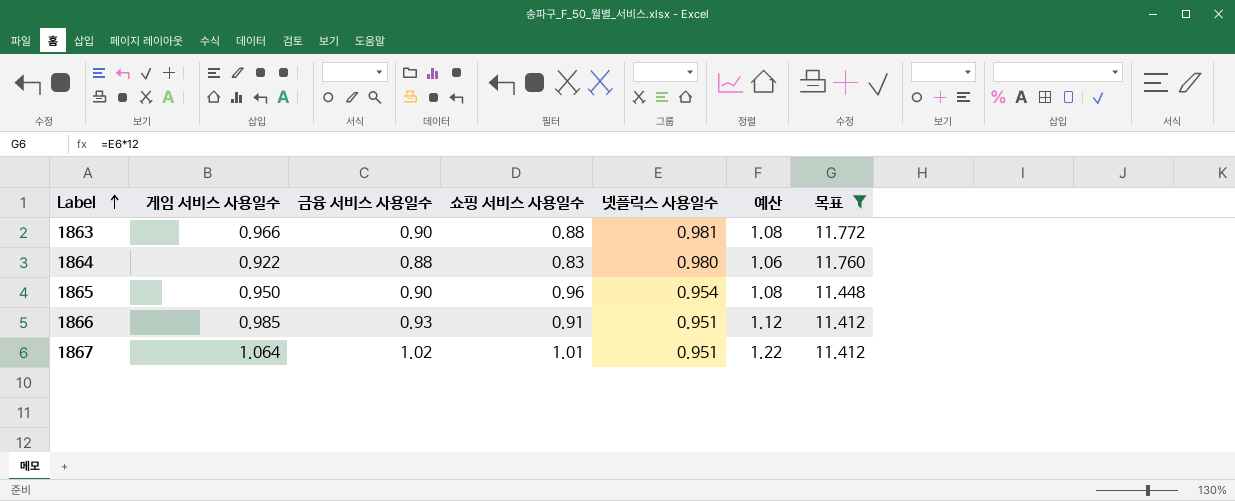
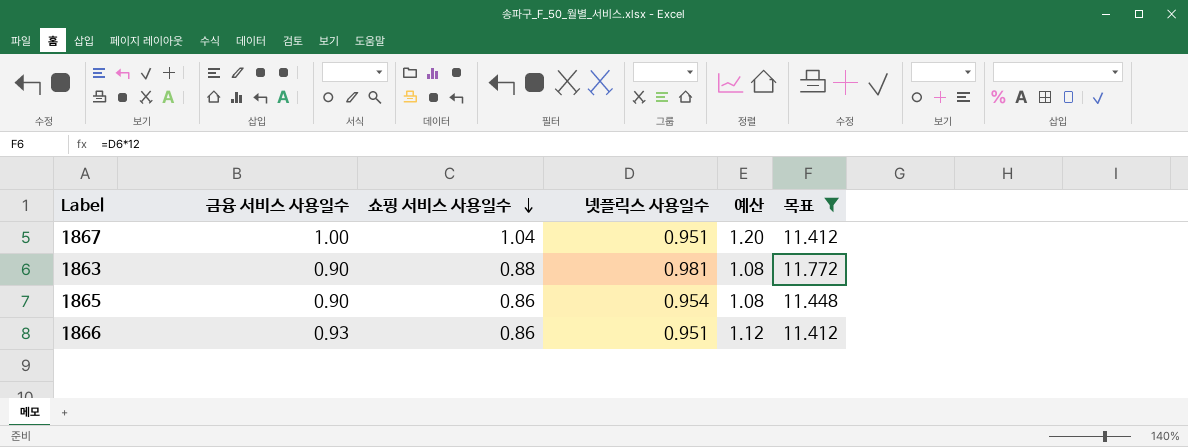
row order: Label ascending -> 쇼핑 서비스 사용일수 descending
column 게임 서비스 사용일수 | position: 2 -> none
row 1864: 0.922 | 0.88 | 0.83 | 0.980 | 1.06 | 11.760 -> none
1867 | 금융 서비스 사용일수: 1.02 -> 1.00
1867 | 쇼핑 서비스 사용일수: 1.01 -> 1.04
1867 | 예산: 1.22 -> 1.20
1865 | 쇼핑 서비스 사용일수: 0.96 -> 0.86
1866 | 쇼핑 서비스 사용일수: 0.91 -> 0.86

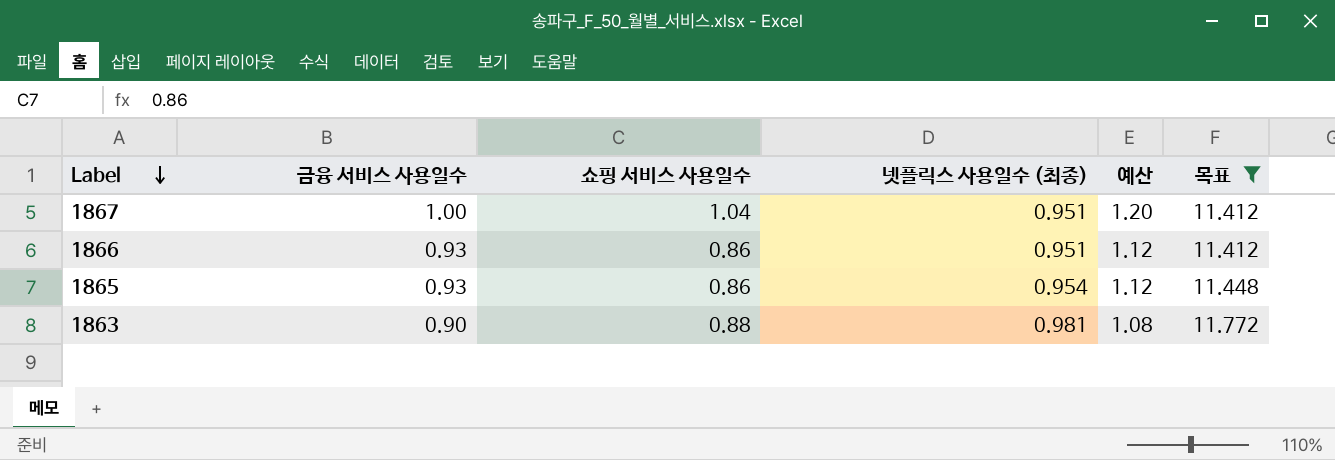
row order: 쇼핑 서비스 사용일수 descending -> Label descending
column name: 넷플릭스 사용일수 -> 넷플릭스 사용일수 (최종)
1865 | 금융 서비스 사용일수: 0.90 -> 0.93
1865 | 예산: 1.08 -> 1.12

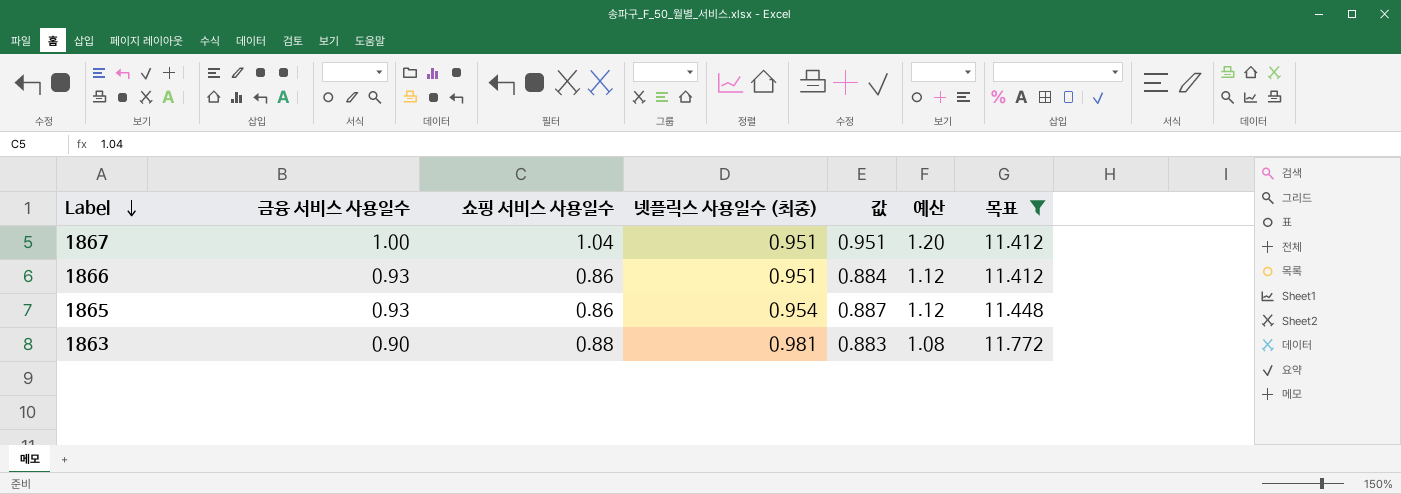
column 값 | formula: none -> [금융 서비스 사용일수] * [넷플릭스 사용일수 (최종)]

